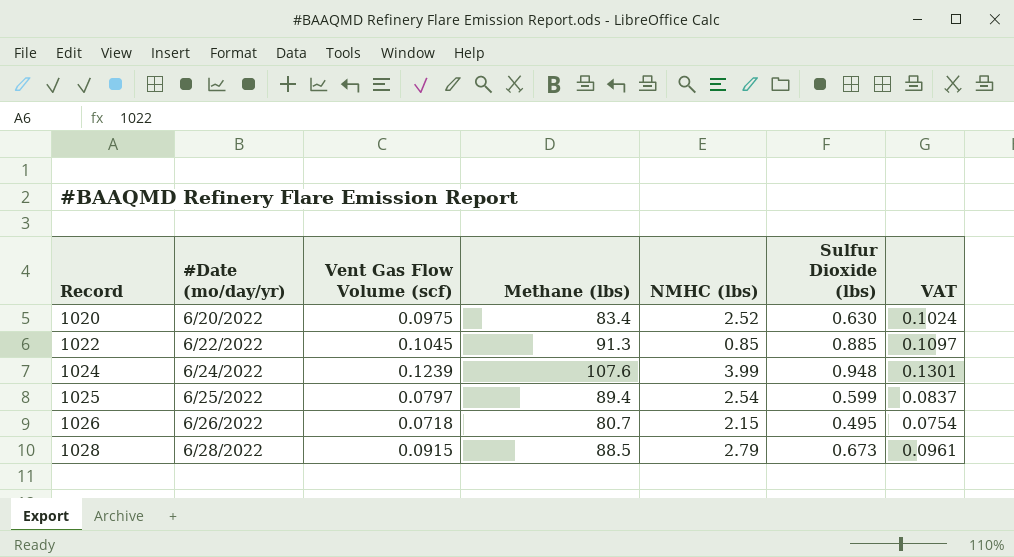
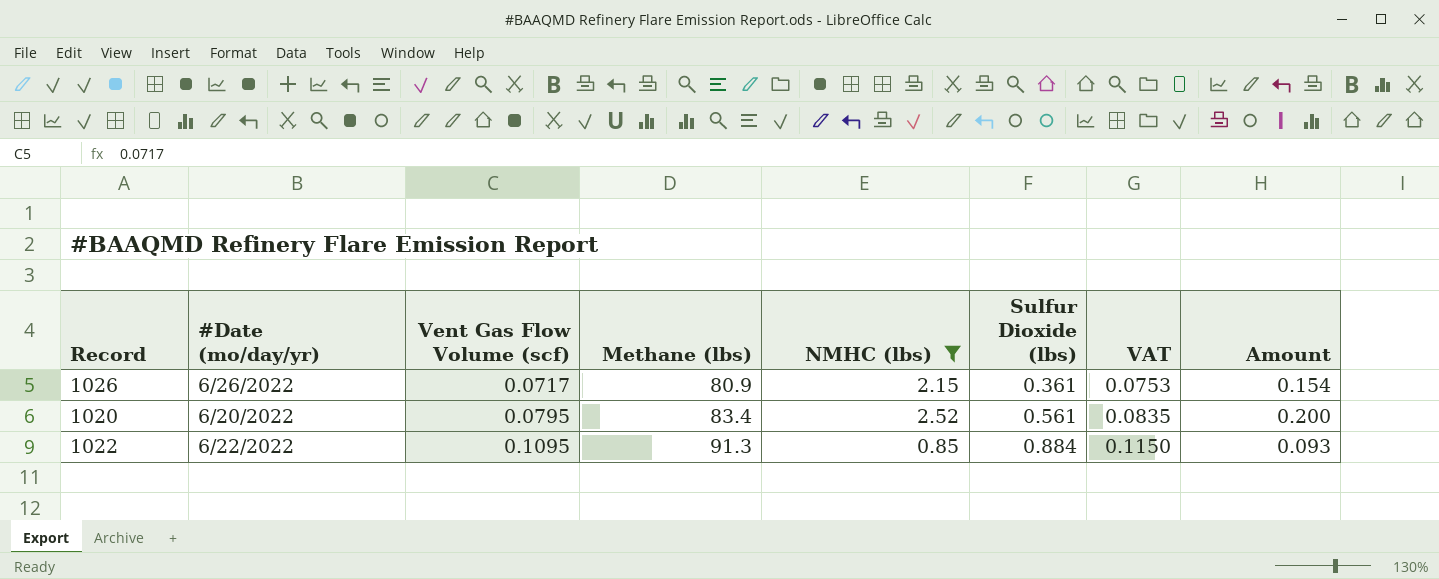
filter: none -> NMHC (lbs) <= 2.52
row order: Record ascending -> Vent Gas Flow Volume (scf) ascending
column Amount | formula: none -> [Vent Gas Flow Volume (scf)] * [NMHC (lbs)]
1026 | Vent Gas Flow Volume (scf): 0.0718 -> 0.0717
1026 | Methane (lbs): 80.7 -> 80.9
1026 | Sulfur Dioxide (lbs): 0.495 -> 0.361
1026 | VAT: 0.0754 -> 0.0753
1020 | Vent Gas Flow Volume (scf): 0.0975 -> 0.0795
1020 | Sulfur Dioxide (lbs): 0.630 -> 0.561
1020 | VAT: 0.1024 -> 0.0835
1022 | Vent Gas Flow Volume (scf): 0.1045 -> 0.1095
1022 | Sulfur Dioxide (lbs): 0.885 -> 0.884
1022 | VAT: 0.1097 -> 0.1150

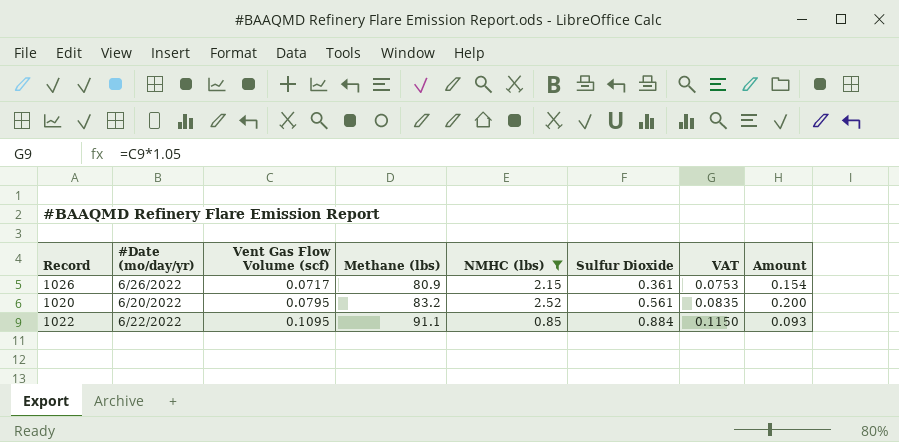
column name: Sulfur Dioxide (lbs) -> Sulfur Dioxide
1020 | Methane (lbs): 83.4 -> 83.2
1022 | Methane (lbs): 91.3 -> 91.1

